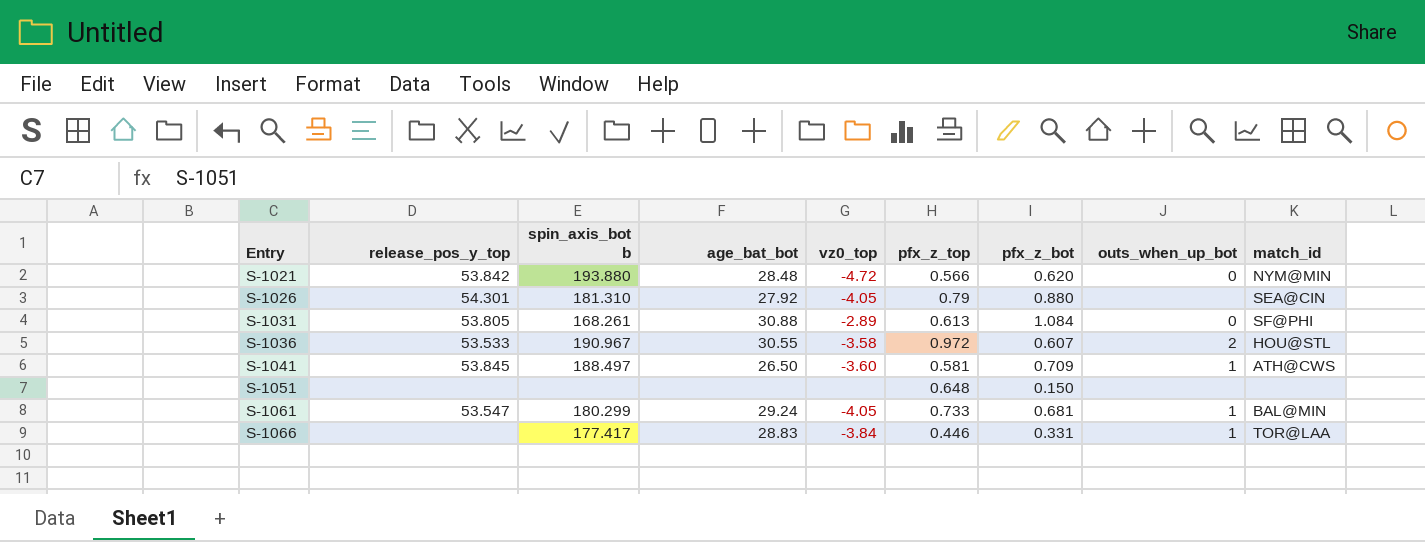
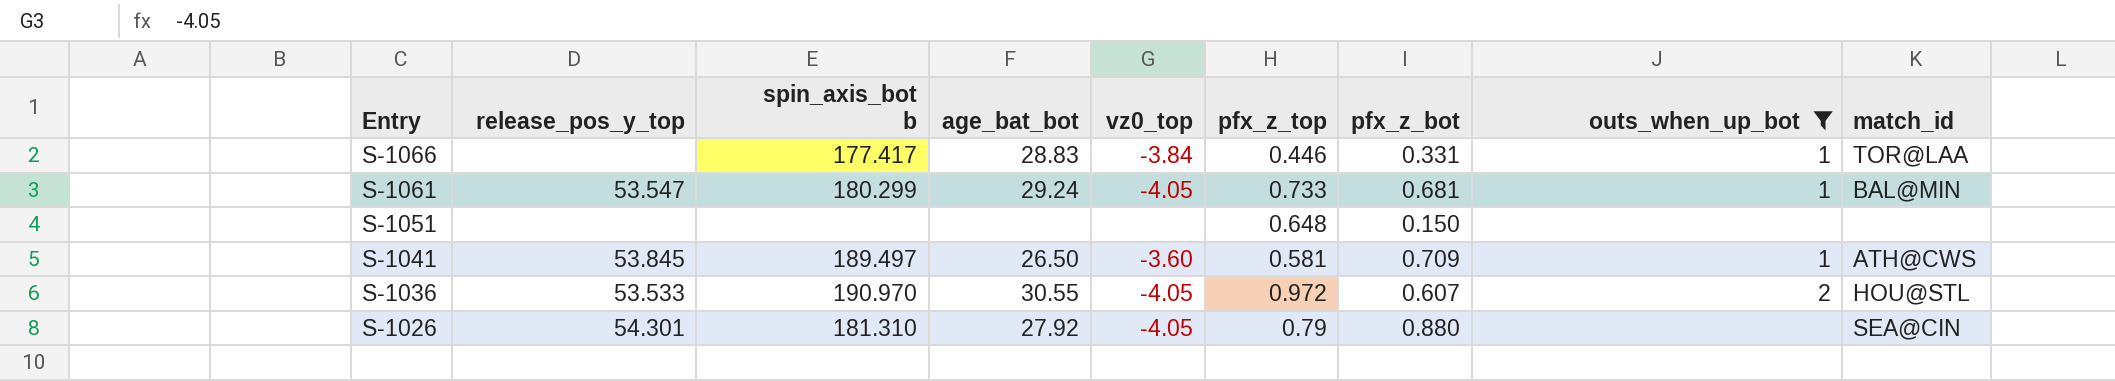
filter: none -> outs_when_up_bot != 0
row order: Entry ascending -> Entry descending
S-1041 | spin_axis_bot b: 188.497 -> 189.497
S-1036 | spin_axis_bot b: 190.967 -> 190.970
S-1036 | vz0_top: -3.58 -> -4.05

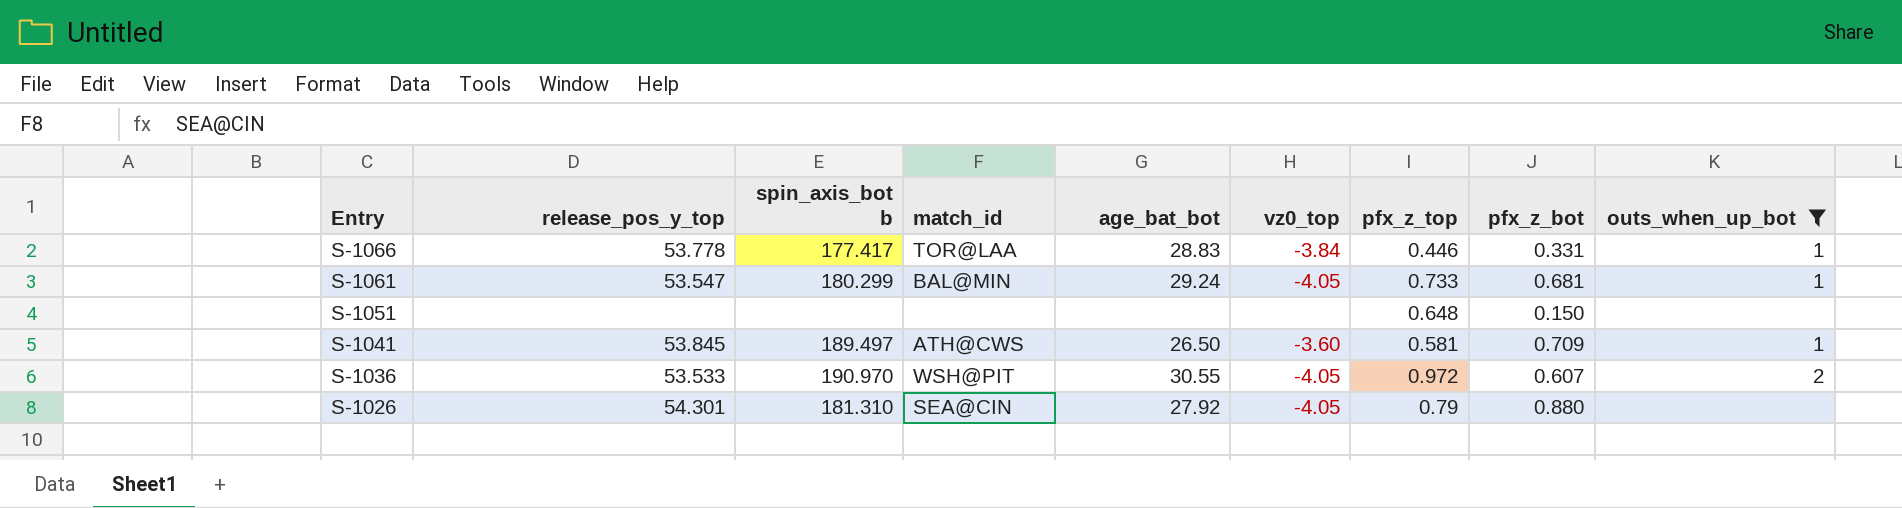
column match_id | position: 9 -> 4
S-1066 | release_pos_y_top: none -> 53.778
S-1036 | match_id: HOU@STL -> WSH@PIT

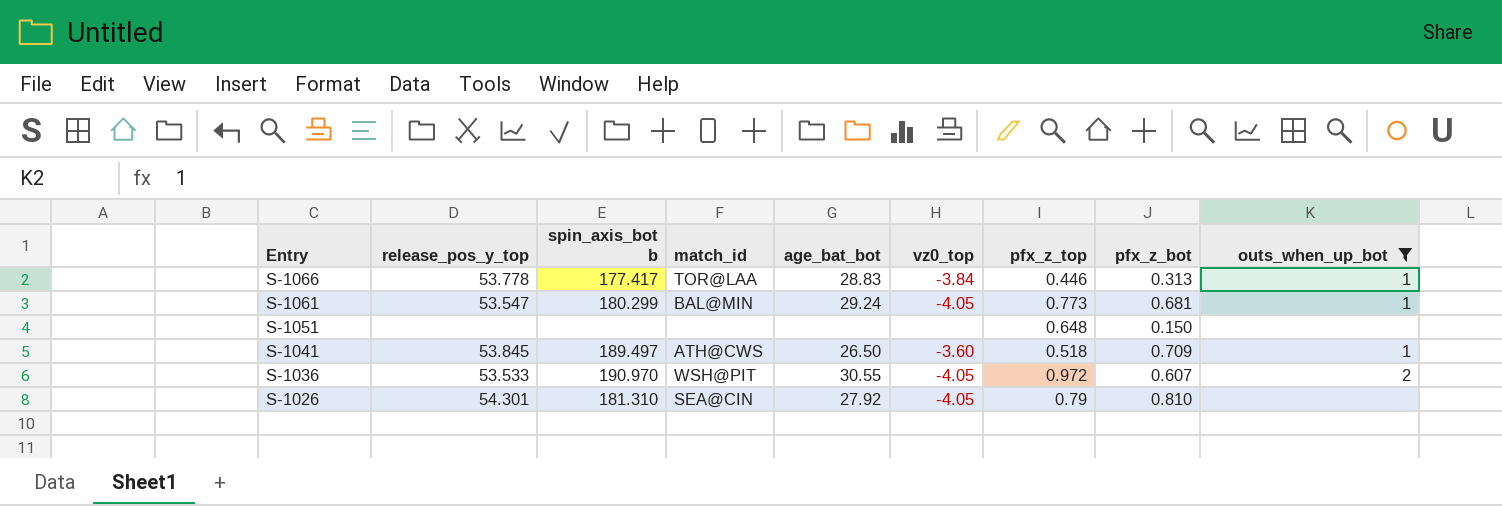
S-1066 | pfx_z_bot: 0.331 -> 0.313
S-1061 | pfx_z_top: 0.733 -> 0.773
S-1041 | pfx_z_top: 0.581 -> 0.518
S-1026 | pfx_z_bot: 0.880 -> 0.810

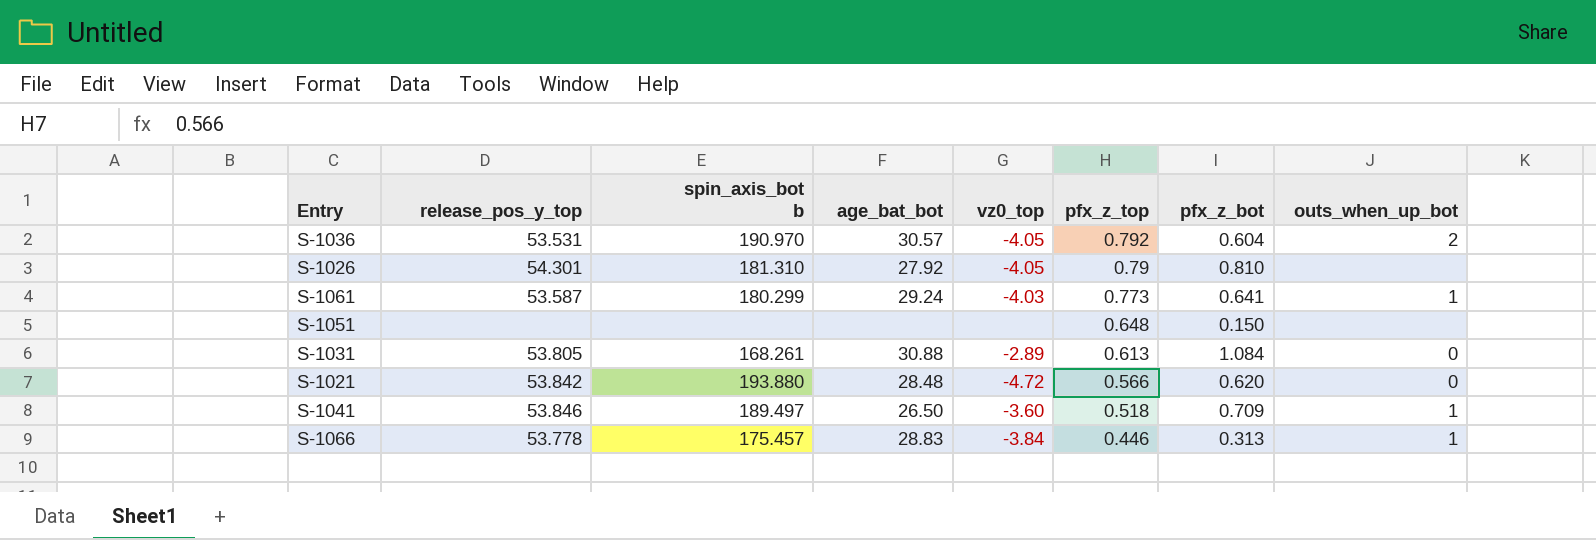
filter: outs_when_up_bot != 0 -> none
row order: Entry descending -> pfx_z_top descending
column match_id | position: 4 -> none
S-1036 | release_pos_y_top: 53.533 -> 53.531
S-1036 | age_bat_bot: 30.55 -> 30.57
S-1036 | pfx_z_top: 0.972 -> 0.792
S-1036 | pfx_z_bot: 0.607 -> 0.604
S-1061 | release_pos_y_top: 53.547 -> 53.587
S-1061 | vz0_top: -4.05 -> -4.03
S-1061 | pfx_z_bot: 0.681 -> 0.641
S-1041 | release_pos_y_top: 53.845 -> 53.846
S-1066 | spin_axis_bot b: 177.417 -> 175.457

